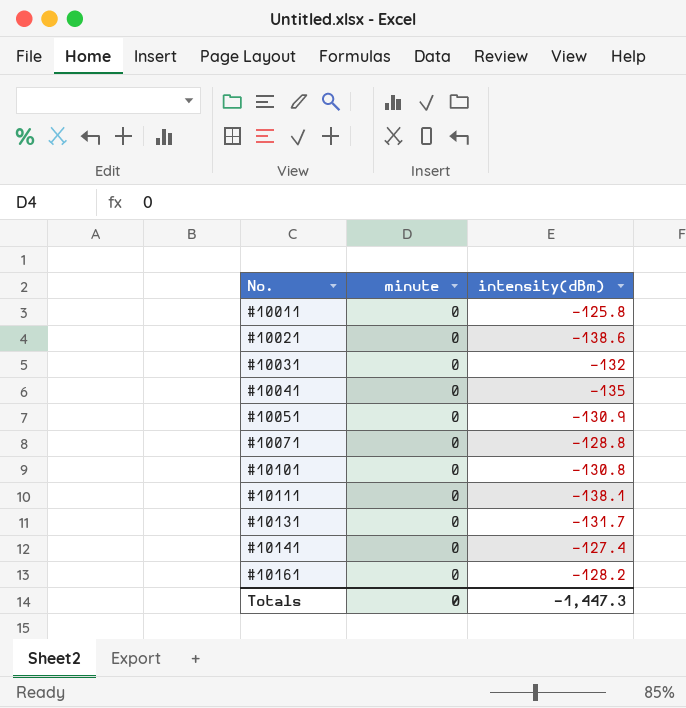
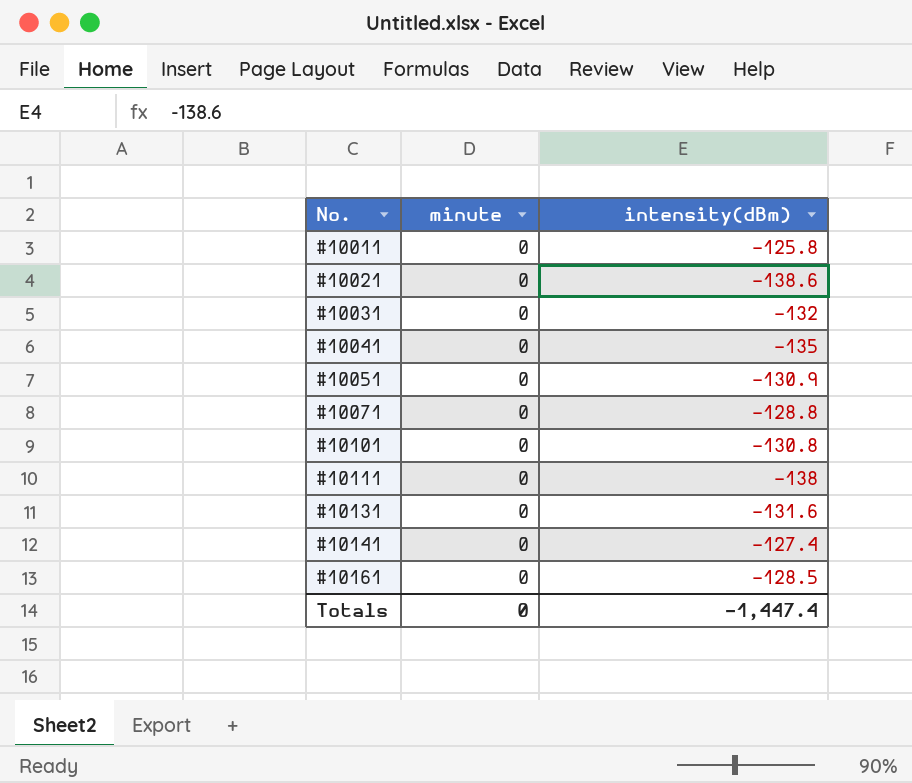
#10111 | intensity(dBm): -138.1 -> -138
#10131 | intensity(dBm): -131.7 -> -131.6
#10161 | intensity(dBm): -128.2 -> -128.5
Totals | intensity(dBm): -1,447.3 -> -1,447.4

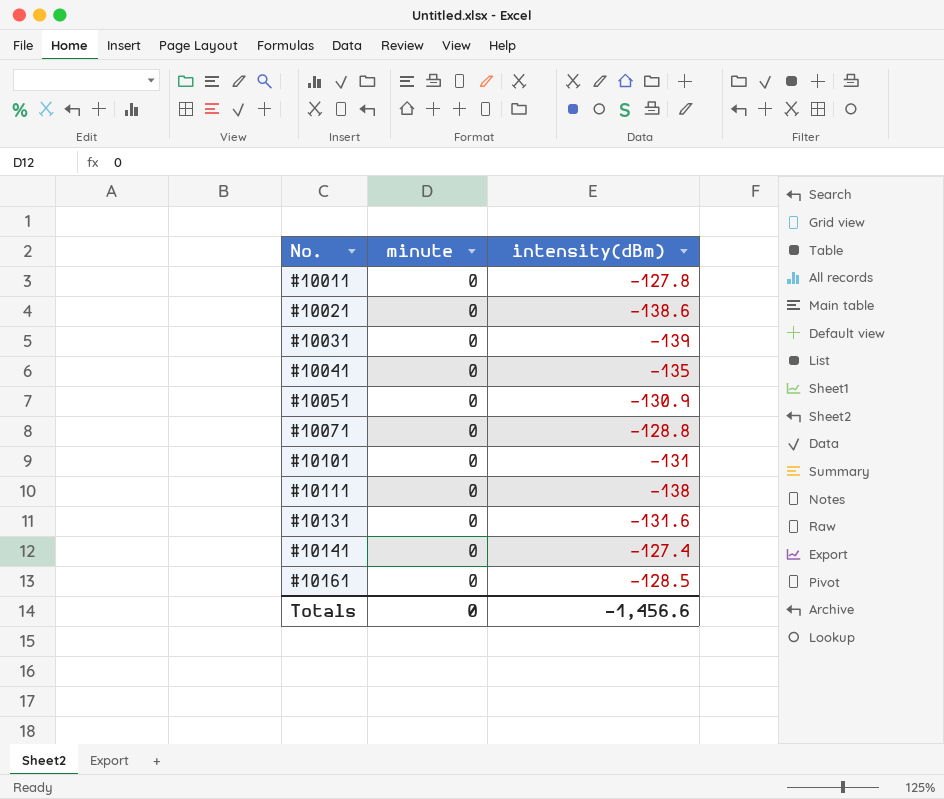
#10011 | intensity(dBm): -125.8 -> -127.8
#10031 | intensity(dBm): -132 -> -139
#10101 | intensity(dBm): -130.8 -> -131
Totals | intensity(dBm): -1,447.4 -> -1,456.6

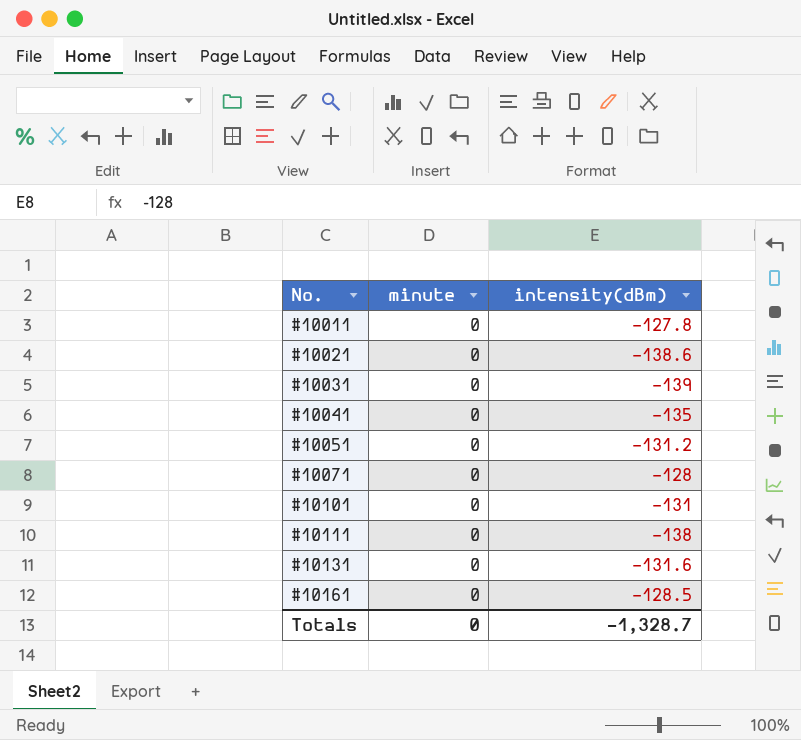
row #10141: 0 | -127.4 -> none
#10051 | intensity(dBm): -130.9 -> -131.2
#10071 | intensity(dBm): -128.8 -> -128
Totals | intensity(dBm): -1,456.6 -> -1,328.7

